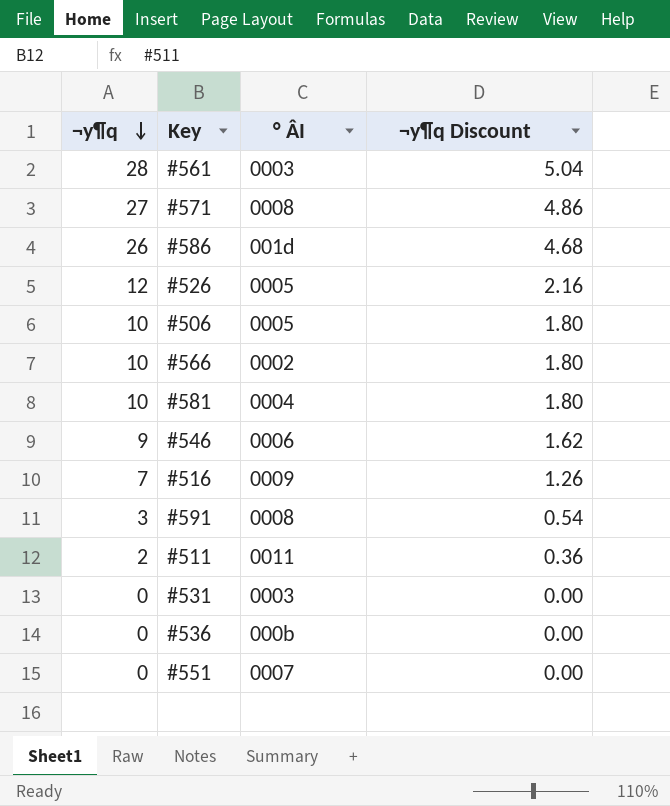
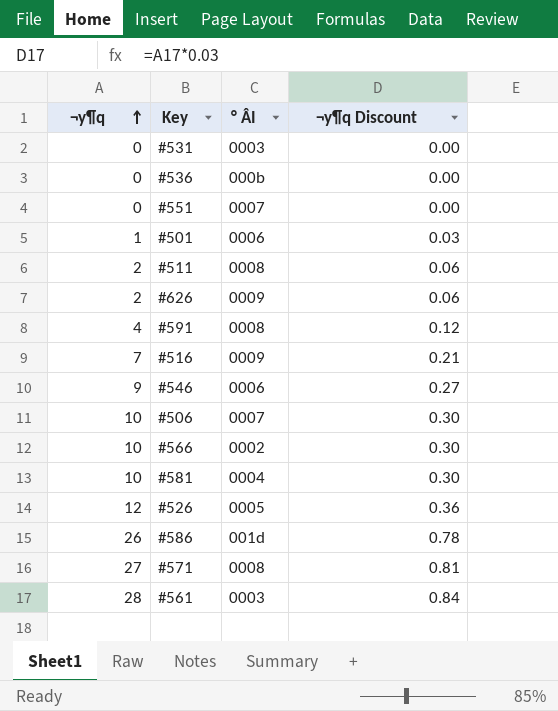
row order: ¬y¶q descending -> ¬y¶q ascending
column ¬y¶q Discount | formula: [¬y¶q] * 0.18 -> [¬y¶q] * 0.03
row #501: none -> 1 | 0006 | 0.03
#511 | ° ÂI: 0011 -> 0008
row #626: none -> 2 | 0009 | 0.06
#591 | ¬y¶q: 3 -> 4
#506 | ° ÂI: 0005 -> 0007

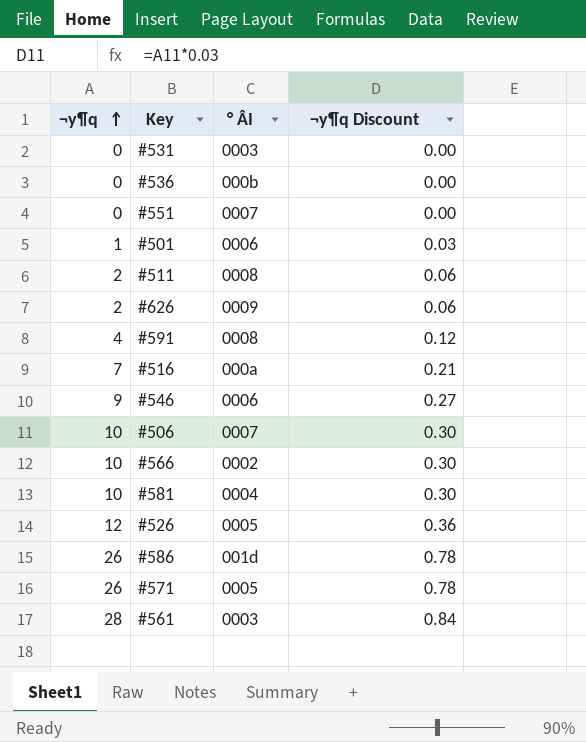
#516 | ° ÂI: 0009 -> 000a
#571 | ¬y¶q: 27 -> 26
#571 | ° ÂI: 0008 -> 0005
#571 | ¬y¶q Discount: 0.81 -> 0.78

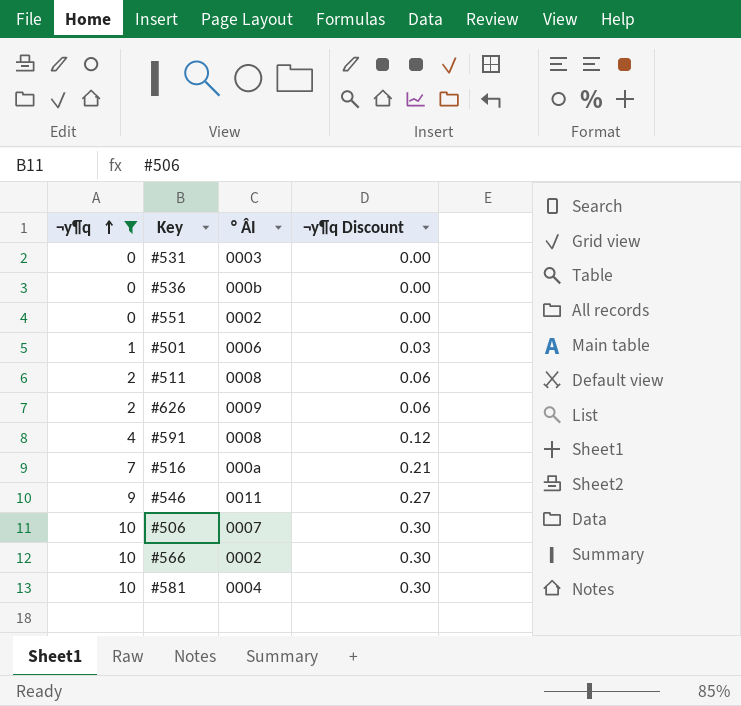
filter: none -> ¬y¶q <= 10
#551 | ° ÂI: 0007 -> 0002
#546 | ° ÂI: 0006 -> 0011

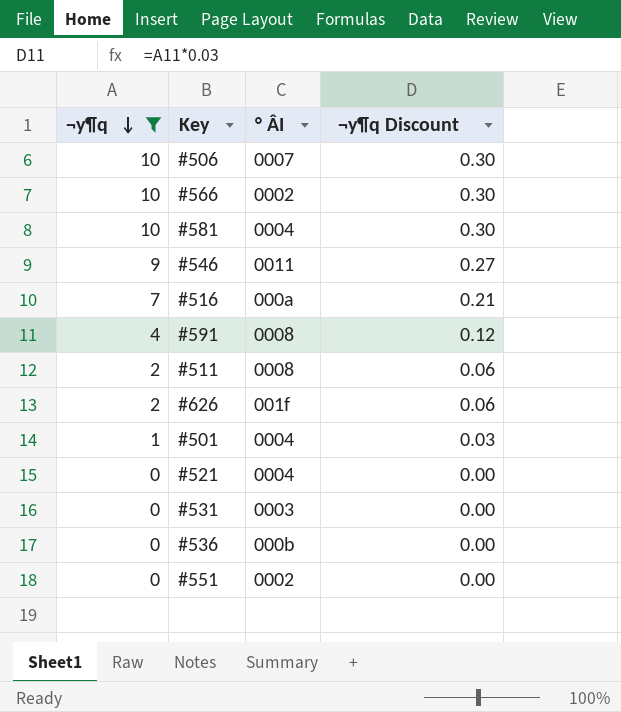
row order: ¬y¶q ascending -> ¬y¶q descending
#626 | ° ÂI: 0009 -> 001f
#501 | ° ÂI: 0006 -> 0004
row #521: none -> 0 | 0004 | 0.00

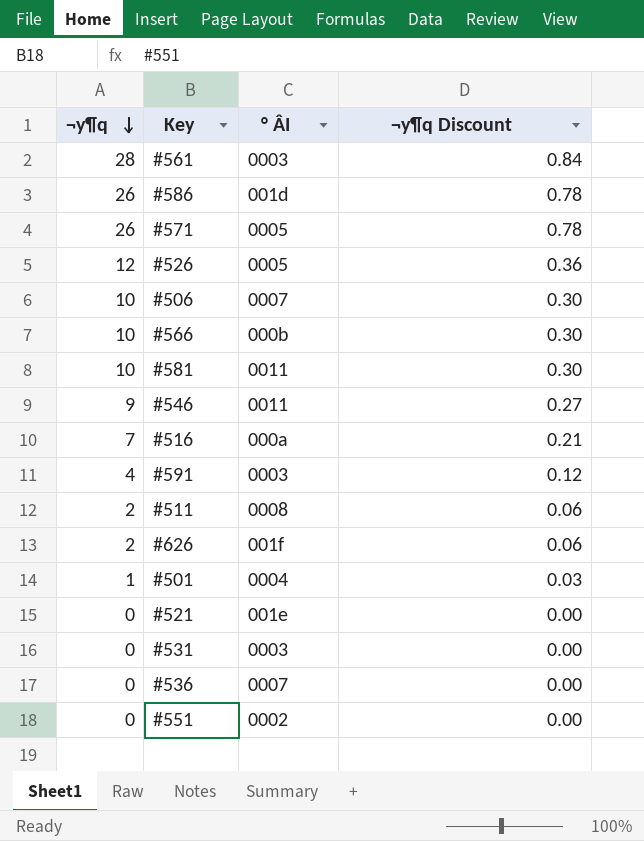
filter: ¬y¶q <= 10 -> none
#566 | ° ÂI: 0002 -> 000b
#581 | ° ÂI: 0004 -> 0011
#591 | ° ÂI: 0008 -> 0003
#521 | ° ÂI: 0004 -> 001e
#536 | ° ÂI: 000b -> 0007

